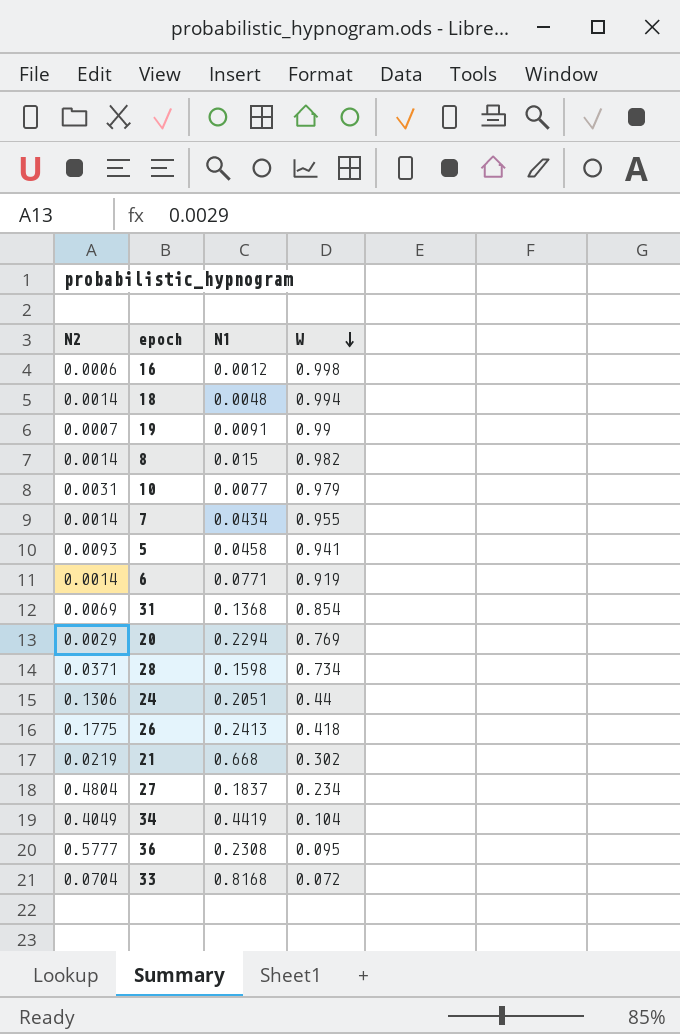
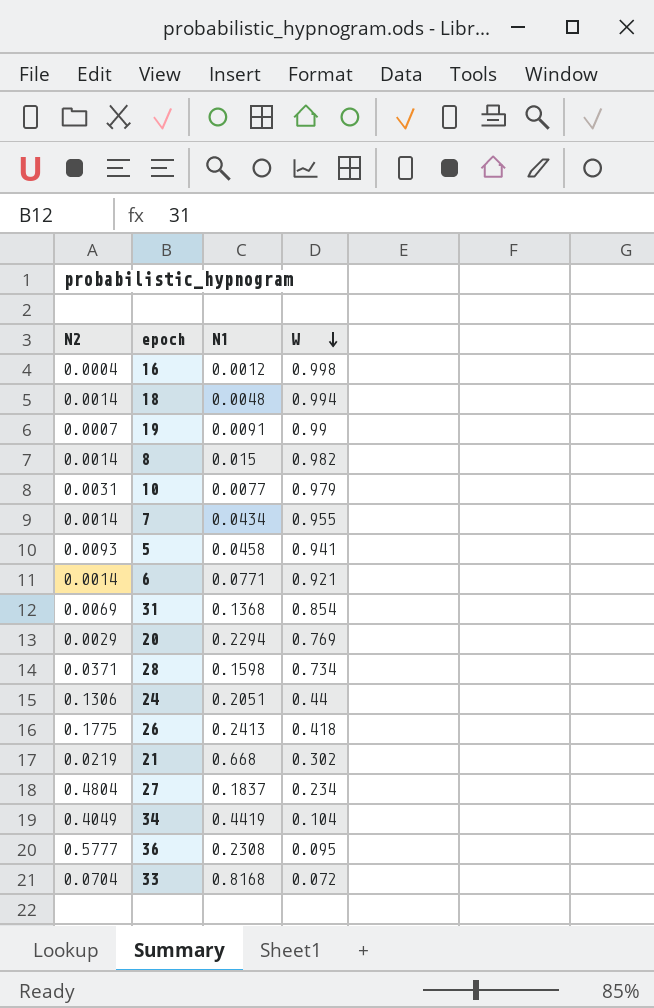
16 | N2: 0.0006 -> 0.0004
6 | W: 0.919 -> 0.921

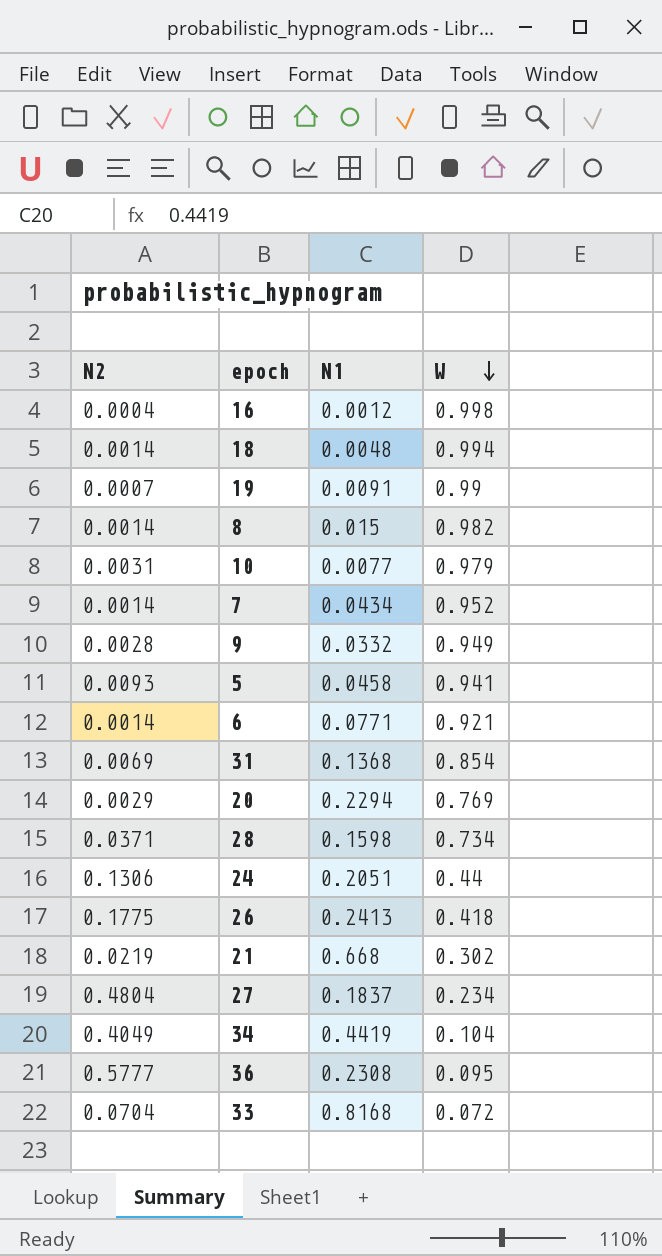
7 | W: 0.955 -> 0.952
row 9: none -> 0.0028 | 0.0332 | 0.949

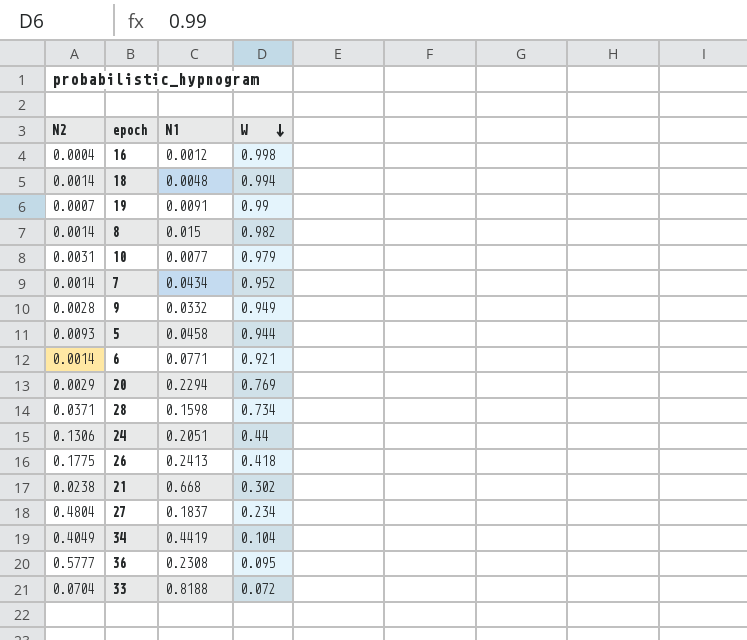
row 31: 0.0069 | 0.1368 | 0.854 -> none
5 | W: 0.941 -> 0.944
21 | N2: 0.0219 -> 0.0238
33 | N1: 0.8168 -> 0.8188

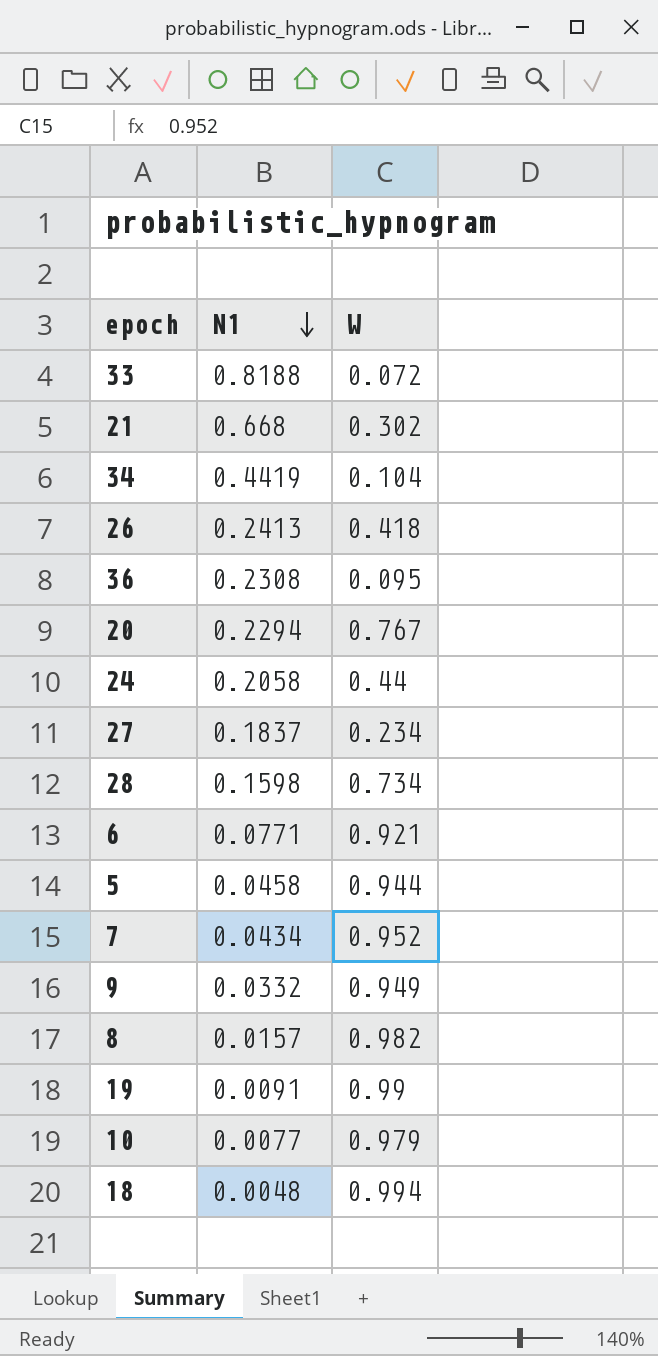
row order: W descending -> N1 descending
column N2 | position: 1 -> none
row 16: 0.0004 | 0.0012 | 0.998 -> none
20 | W: 0.769 -> 0.767
24 | N1: 0.2051 -> 0.2058
8 | N1: 0.015 -> 0.0157

